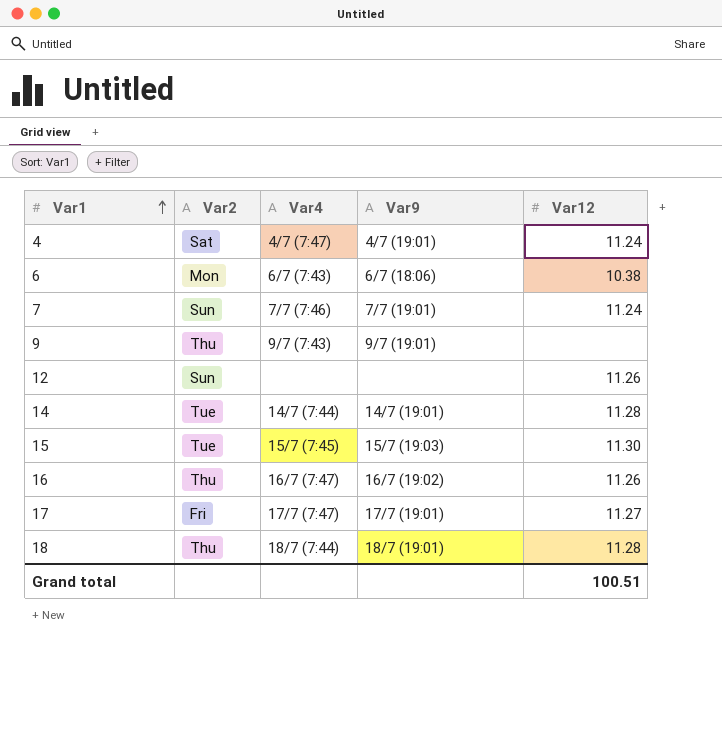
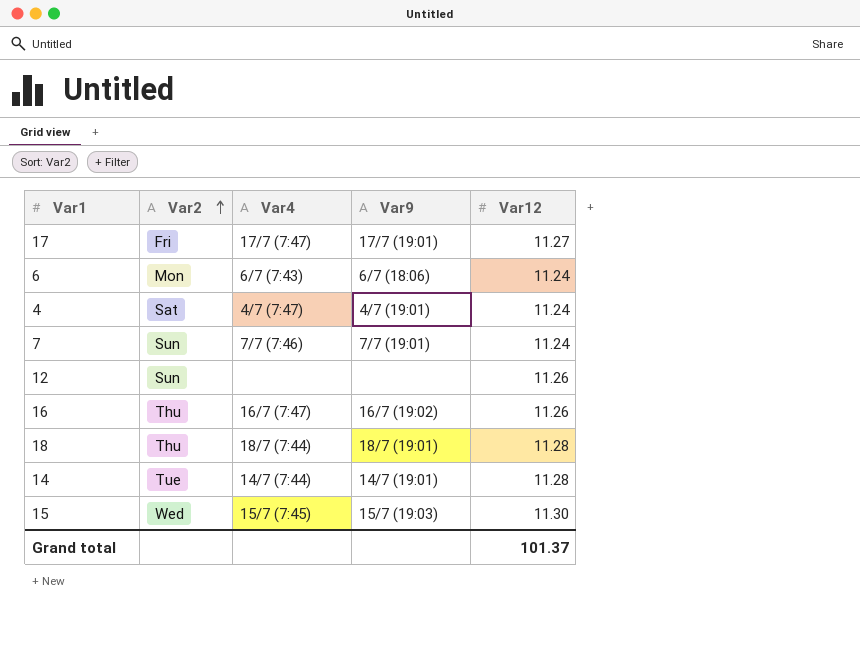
row order: Var1 ascending -> Var2 ascending
row 9: Thu | 9/7 (7:43) | 9/7 (19:01) | none -> none
6 | Var12: 10.38 -> 11.24
15 | Var2: Tue -> Wed
Grand total | Var12: 100.51 -> 101.37

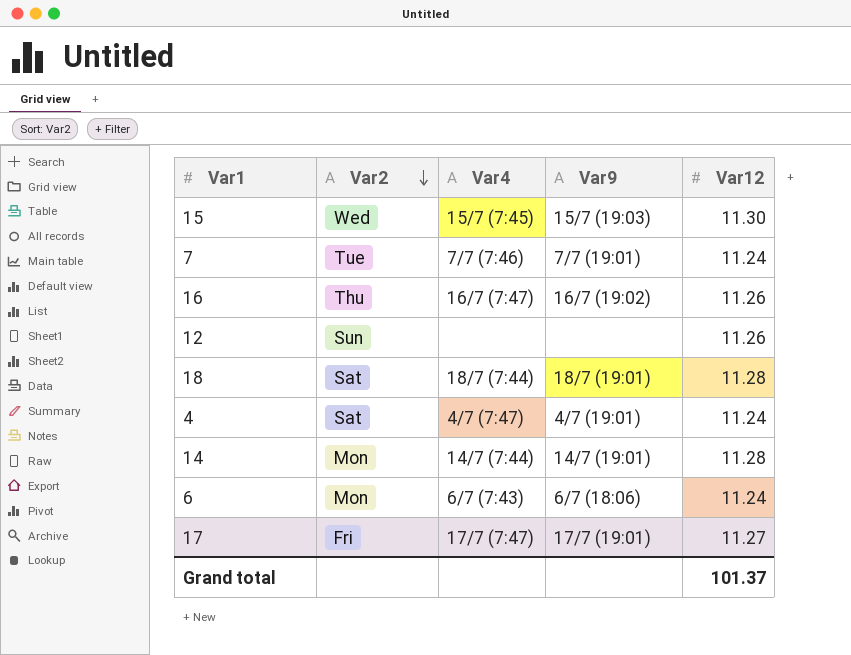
row order: Var2 ascending -> Var2 descending
7 | Var2: Sun -> Tue
18 | Var2: Thu -> Sat
14 | Var2: Tue -> Mon

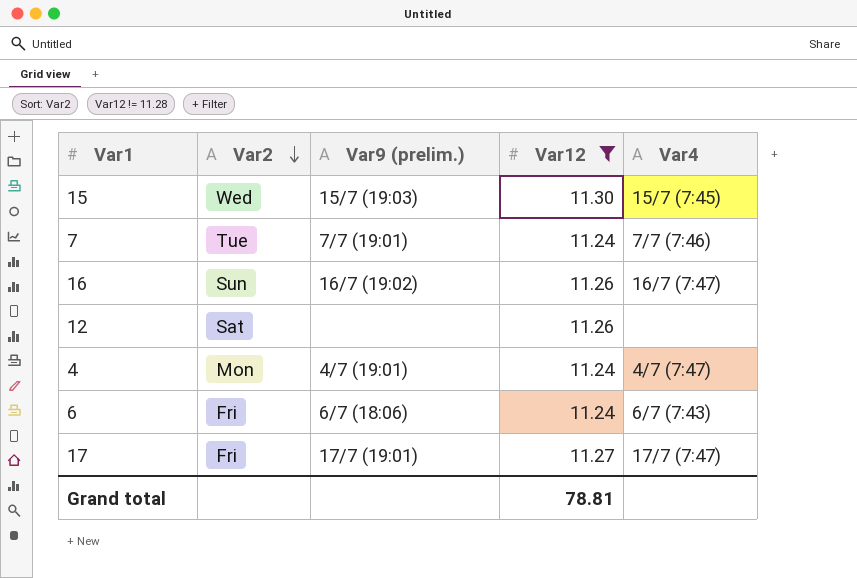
filter: none -> Var12 != 11.28
column name: Var9 -> Var9 (prelim.)
column Var4 | position: 3 -> 5
16 | Var2: Thu -> Sun
12 | Var2: Sun -> Sat
4 | Var2: Sat -> Mon
6 | Var2: Mon -> Fri
Grand total | Var12: 101.37 -> 78.81

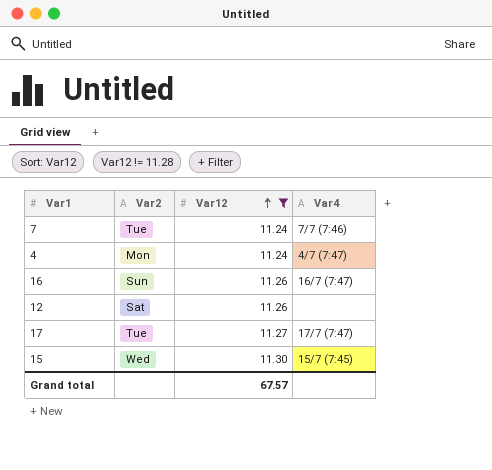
row order: Var2 descending -> Var12 ascending
column Var9 (prelim.) | position: 3 -> none
row 6: Fri | 6/7 (18:06) | 11.24 | 6/7 (7:43) -> none
17 | Var2: Fri -> Tue
Grand total | Var12: 78.81 -> 67.57

